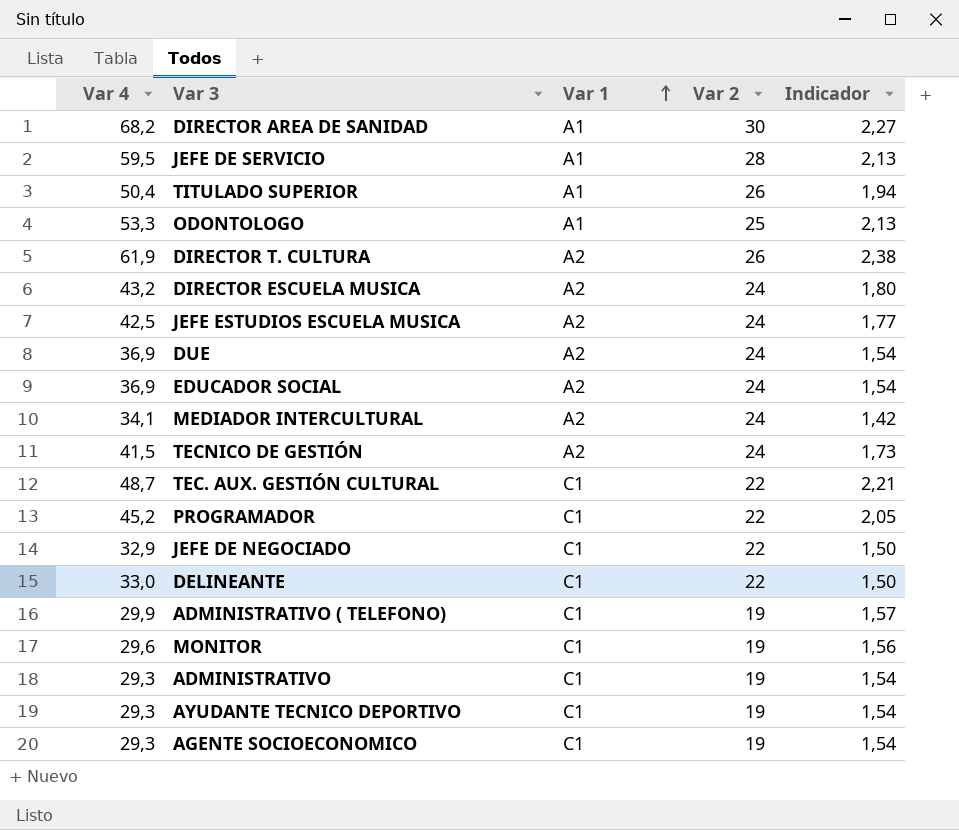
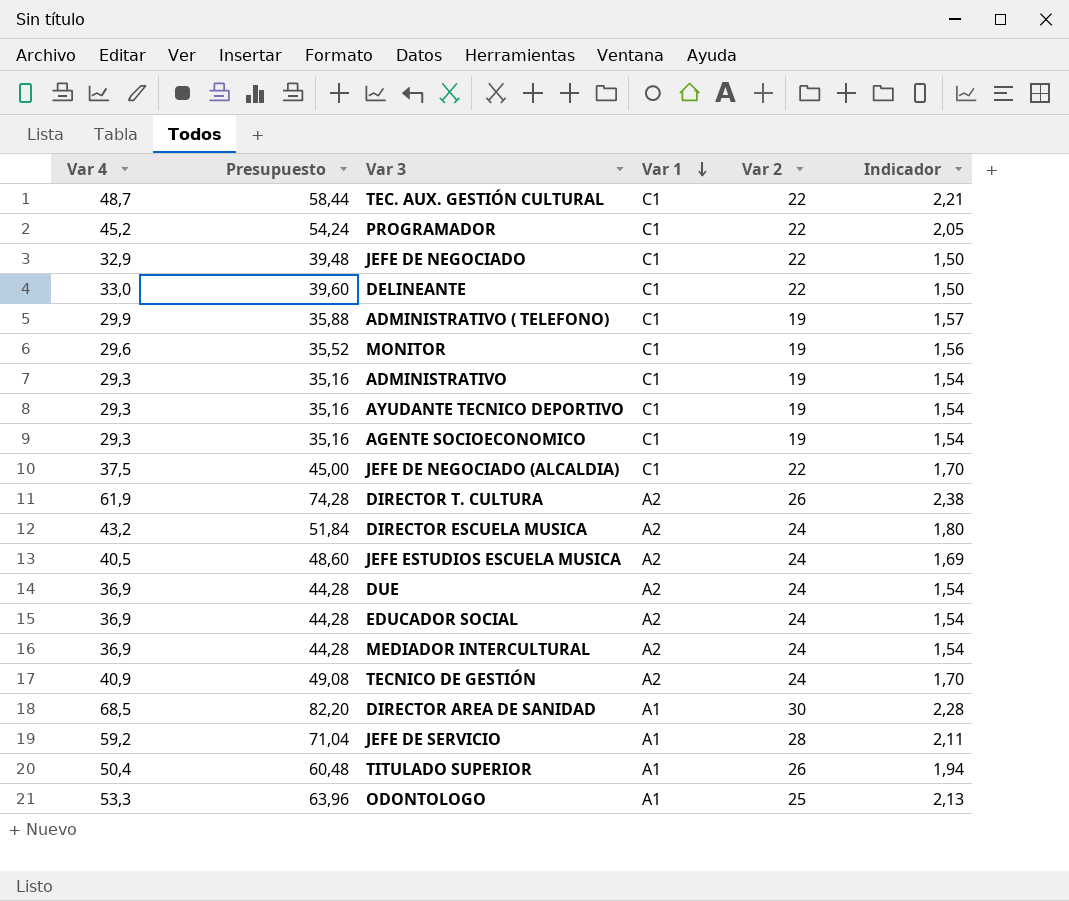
row order: Var 1 ascending -> Var 1 descending
column Presupuesto | formula: none -> [Var 4] * 1,2
row JEFE DE NEGOCIADO (ALCALDIA): none -> 37,5 | 45,00 | C1 | 22 | 1,70
JEFE ESTUDIOS ESCUELA MUSICA | Var 4: 42,5 -> 40,5
JEFE ESTUDIOS ESCUELA MUSICA | Indicador: 1,77 -> 1,69
MEDIADOR INTERCULTURAL | Var 4: 34,1 -> 36,9
MEDIADOR INTERCULTURAL | Indicador: 1,42 -> 1,54
TECNICO DE GESTIÓN | Var 4: 41,5 -> 40,9
TECNICO DE GESTIÓN | Indicador: 1,73 -> 1,70
DIRECTOR AREA DE SANIDAD | Var 4: 68,2 -> 68,5
DIRECTOR AREA DE SANIDAD | Indicador: 2,27 -> 2,28
JEFE DE SERVICIO | Var 4: 59,5 -> 59,2
JEFE DE SERVICIO | Indicador: 2,13 -> 2,11

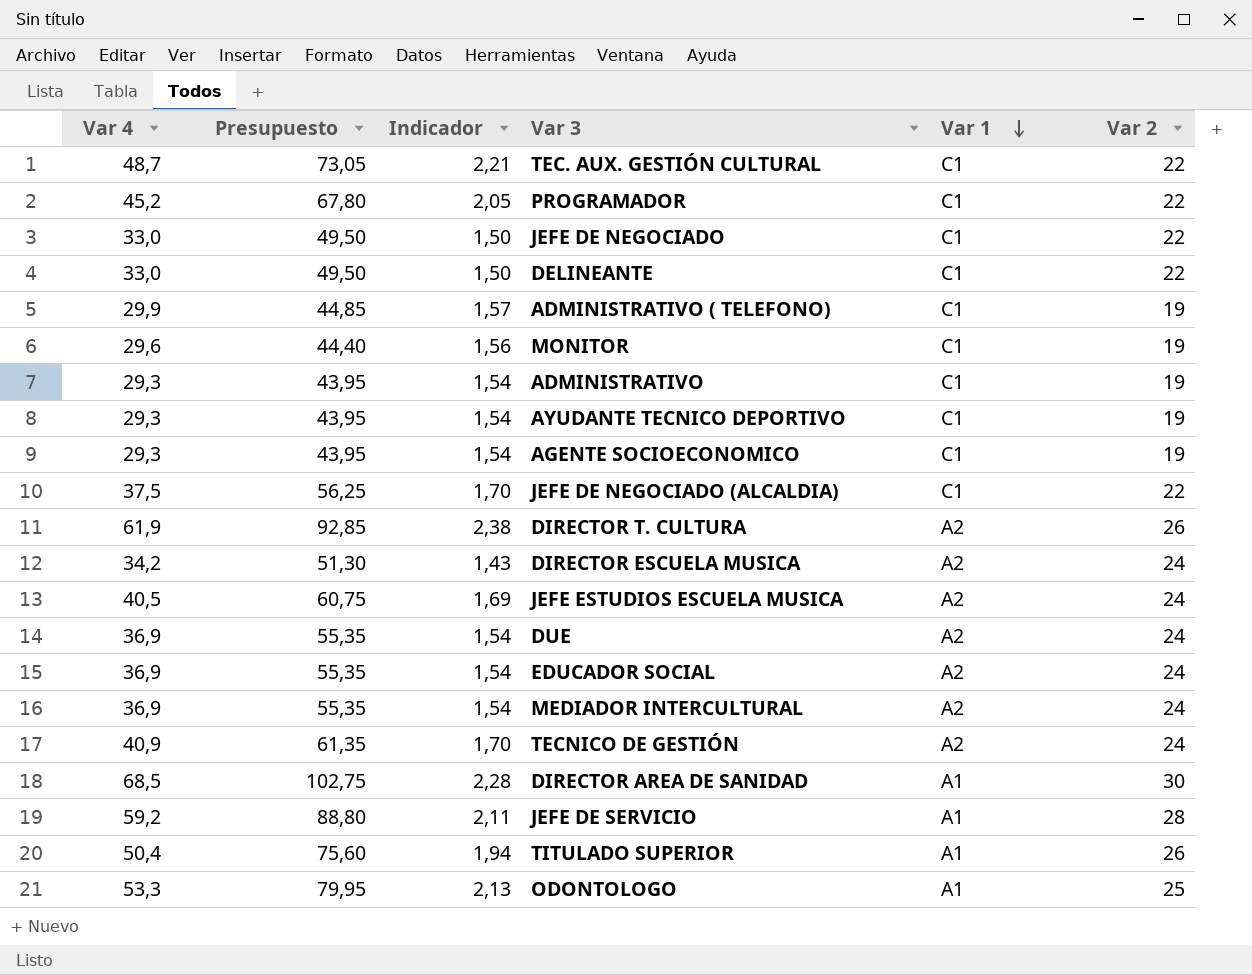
column Presupuesto | formula: [Var 4] * 1,2 -> [Var 4] * 1,5
column Indicador | position: 6 -> 3
JEFE DE NEGOCIADO | Var 4: 32,9 -> 33,0
DIRECTOR ESCUELA MUSICA | Var 4: 43,2 -> 34,2
DIRECTOR ESCUELA MUSICA | Indicador: 1,80 -> 1,43

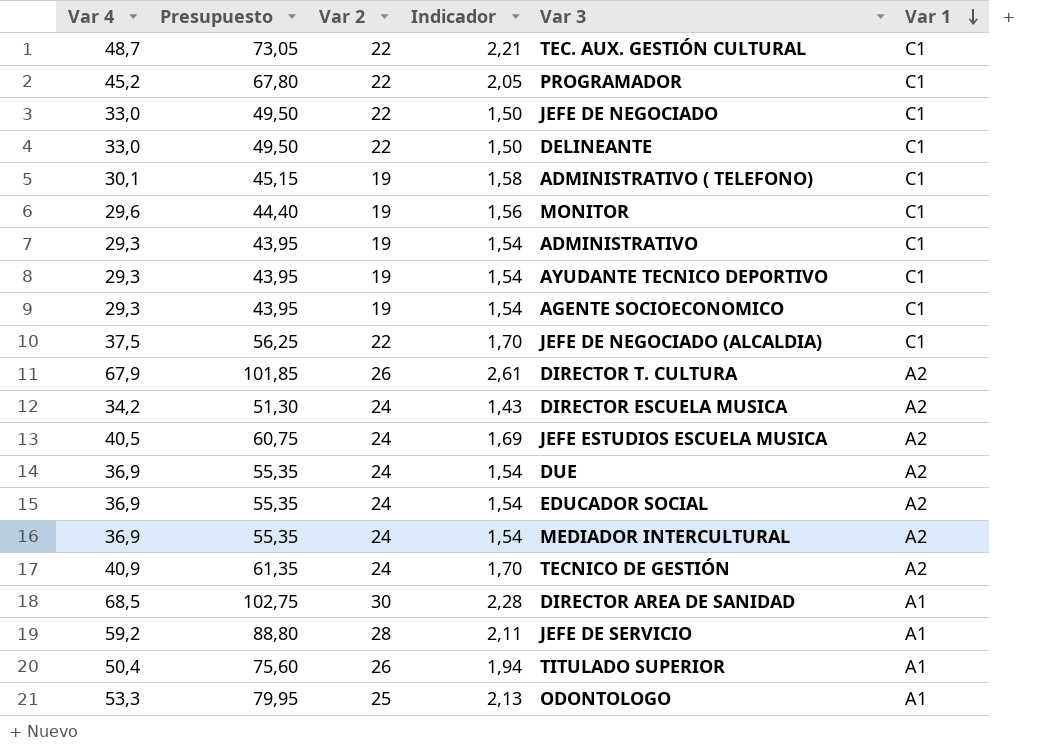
column Var 2 | position: 6 -> 3
ADMINISTRATIVO ( TELEFONO) | Var 4: 29,9 -> 30,1
ADMINISTRATIVO ( TELEFONO) | Presupuesto: 44,85 -> 45,15
ADMINISTRATIVO ( TELEFONO) | Indicador: 1,57 -> 1,58
DIRECTOR T. CULTURA | Var 4: 61,9 -> 67,9
DIRECTOR T. CULTURA | Presupuesto: 92,85 -> 101,85
DIRECTOR T. CULTURA | Indicador: 2,38 -> 2,61

